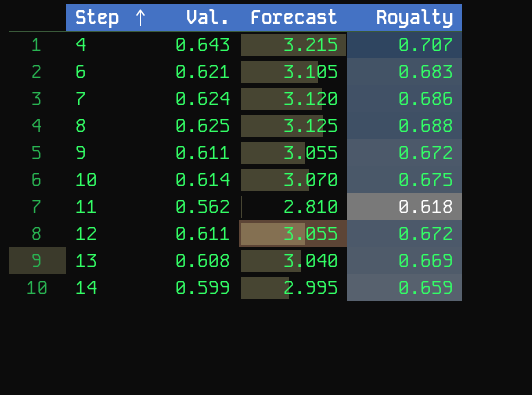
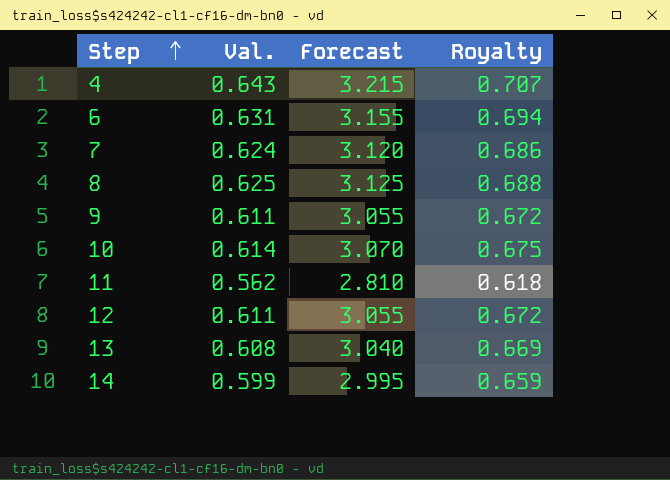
6 | Val.: 0.621 -> 0.631
6 | Forecast: 3.105 -> 3.155
6 | Royalty: 0.683 -> 0.694

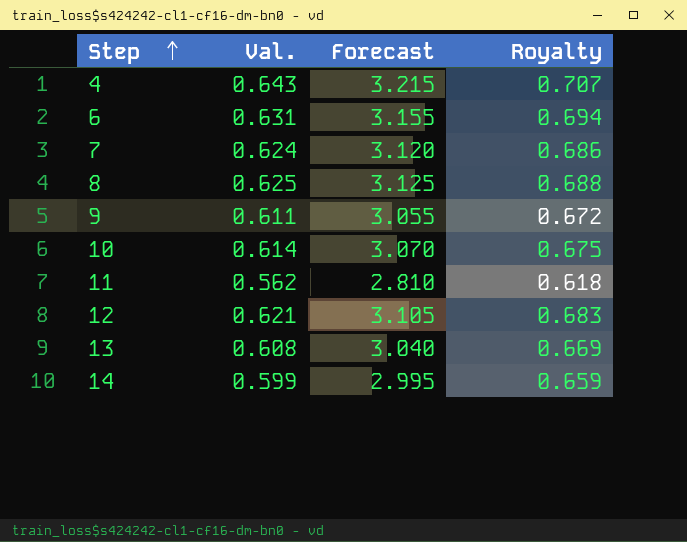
12 | Val.: 0.611 -> 0.621
12 | Forecast: 3.055 -> 3.105
12 | Royalty: 0.672 -> 0.683

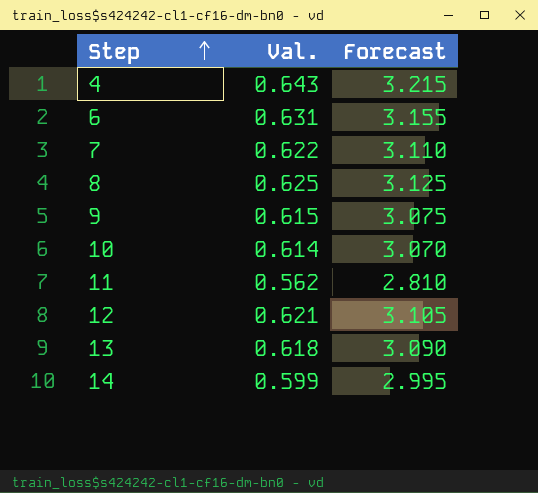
column Royalty | formula: [Val.] * 1.1 -> none
7 | Val.: 0.624 -> 0.622
7 | Forecast: 3.120 -> 3.110
9 | Val.: 0.611 -> 0.615
9 | Forecast: 3.055 -> 3.075
13 | Val.: 0.608 -> 0.618
13 | Forecast: 3.040 -> 3.090

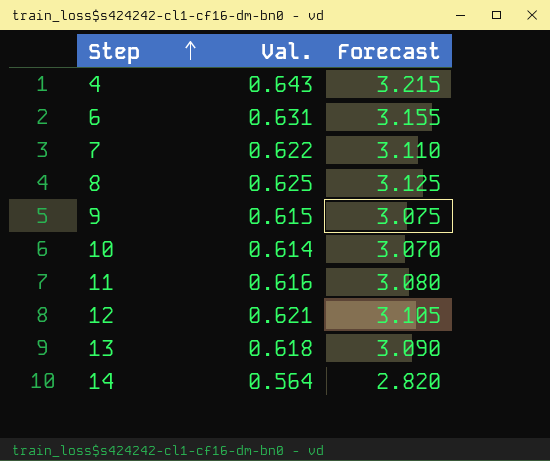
11 | Val.: 0.562 -> 0.616
11 | Forecast: 2.810 -> 3.080
14 | Val.: 0.599 -> 0.564
14 | Forecast: 2.995 -> 2.820

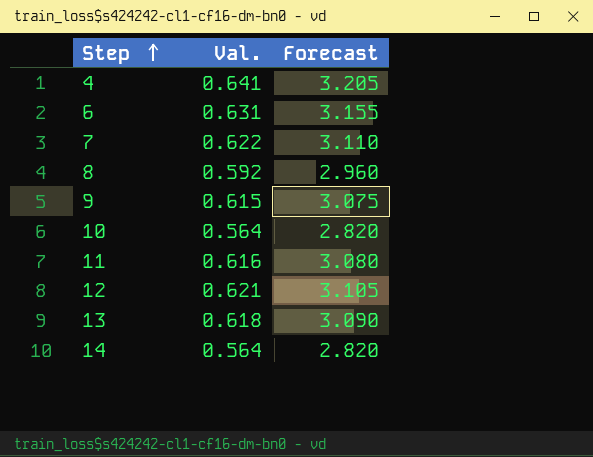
4 | Val.: 0.643 -> 0.641
4 | Forecast: 3.215 -> 3.205
8 | Val.: 0.625 -> 0.592
8 | Forecast: 3.125 -> 2.960
10 | Val.: 0.614 -> 0.564
10 | Forecast: 3.070 -> 2.820

